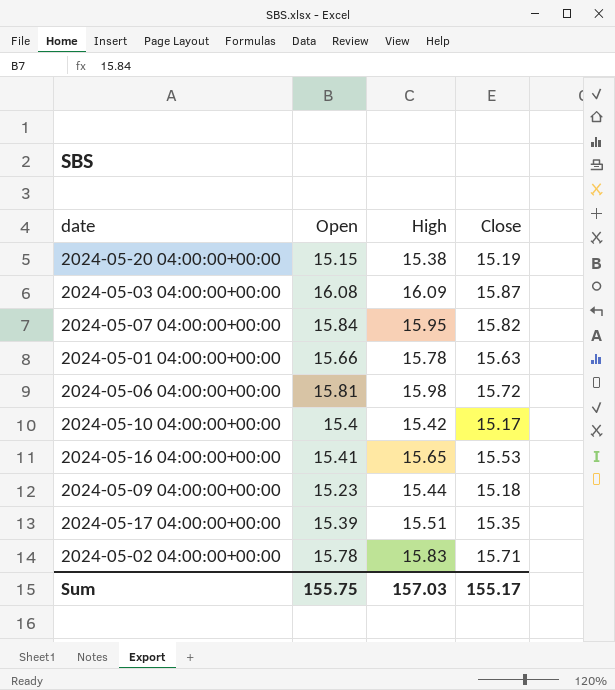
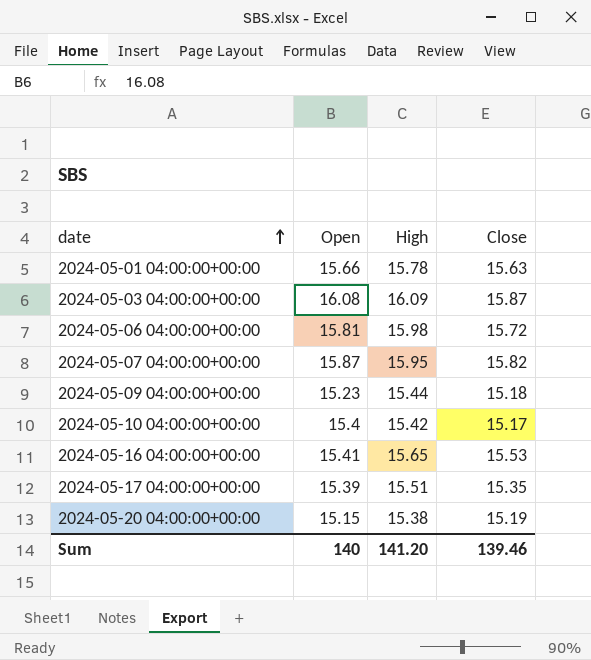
row order: none -> date ascending
row 2024-05-02 04:00:00+00:00: 15.78 | 15.83 | 15.71 -> none
2024-05-07 04:00:00+00:00 | Open: 15.84 -> 15.87
Sum | Open: 155.75 -> 140
Sum | High: 157.03 -> 141.20
Sum | Close: 155.17 -> 139.46

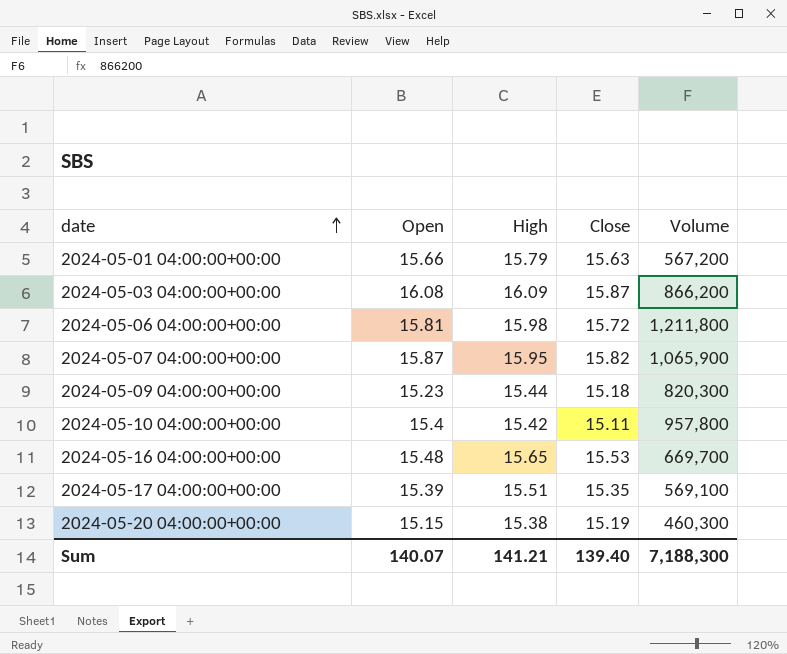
column Volume | position: none -> 5
2024-05-01 04:00:00+00:00 | High: 15.78 -> 15.79
2024-05-10 04:00:00+00:00 | Close: 15.17 -> 15.11
2024-05-16 04:00:00+00:00 | Open: 15.41 -> 15.48
Sum | Open: 140 -> 140.07
Sum | High: 141.20 -> 141.21
Sum | Close: 139.46 -> 139.40

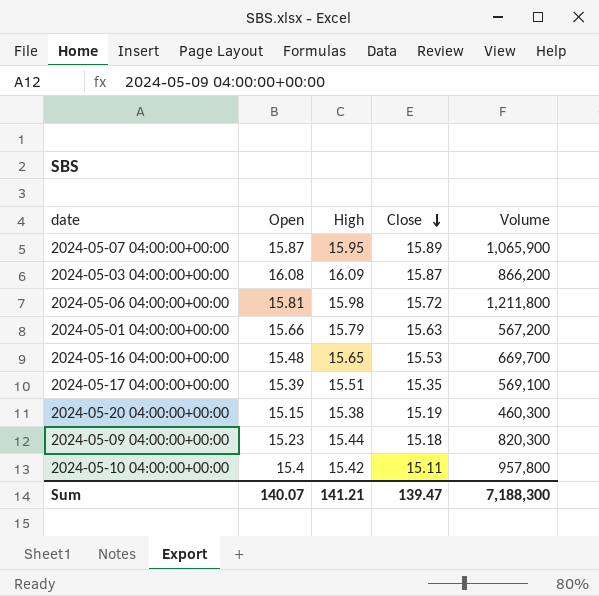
row order: date ascending -> Close descending
2024-05-07 04:00:00+00:00 | Close: 15.82 -> 15.89
Sum | Close: 139.40 -> 139.47

